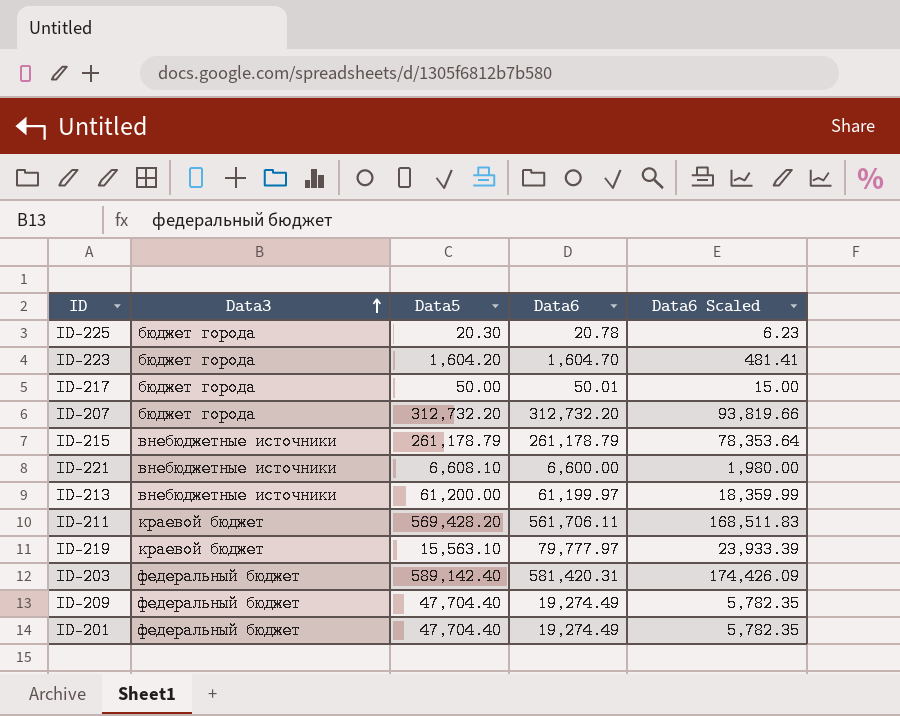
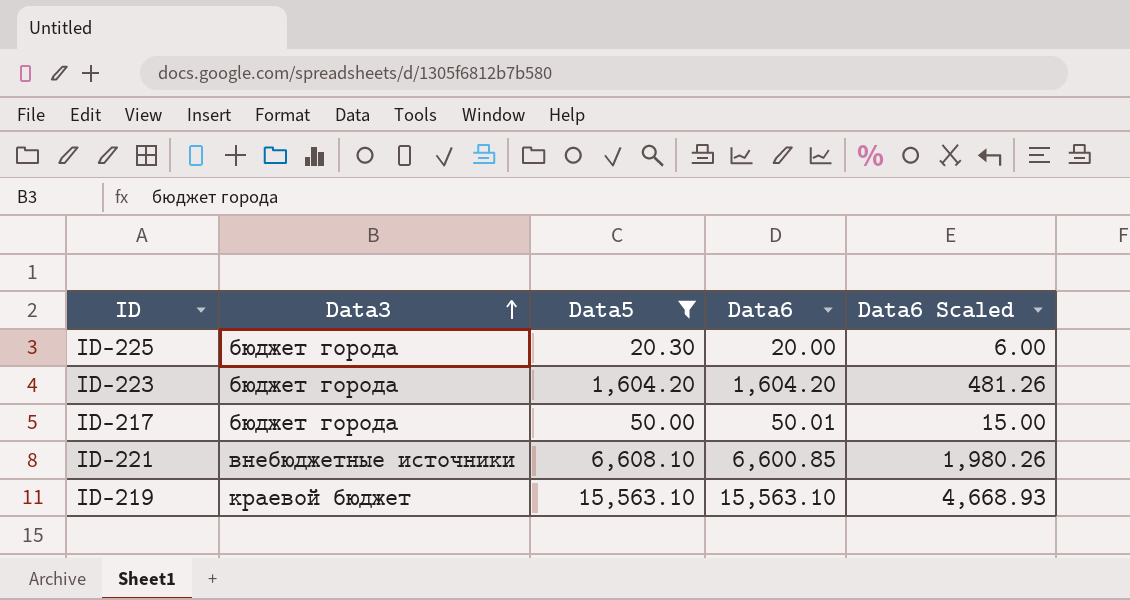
filter: none -> Data5 <= 15,563.10
ID-225 | Data6: 20.78 -> 20.00
ID-225 | Data6 Scaled: 6.23 -> 6.00
ID-223 | Data6: 1,604.70 -> 1,604.20
ID-223 | Data6 Scaled: 481.41 -> 481.26
ID-221 | Data6: 6,600.00 -> 6,600.85
ID-221 | Data6 Scaled: 1,980.00 -> 1,980.26
ID-219 | Data6: 79,777.97 -> 15,563.10
ID-219 | Data6 Scaled: 23,933.39 -> 4,668.93

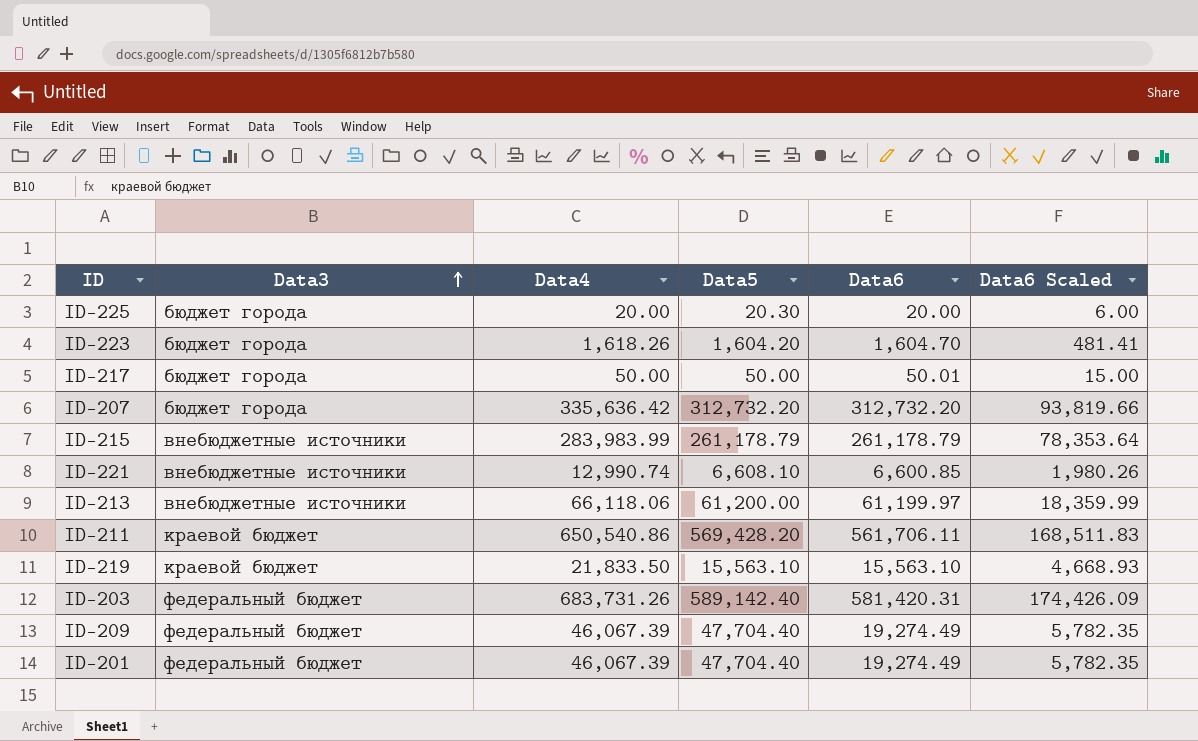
filter: Data5 <= 15,563.10 -> none
column Data4 | position: none -> 3
ID-223 | Data6: 1,604.20 -> 1,604.70
ID-223 | Data6 Scaled: 481.26 -> 481.41

